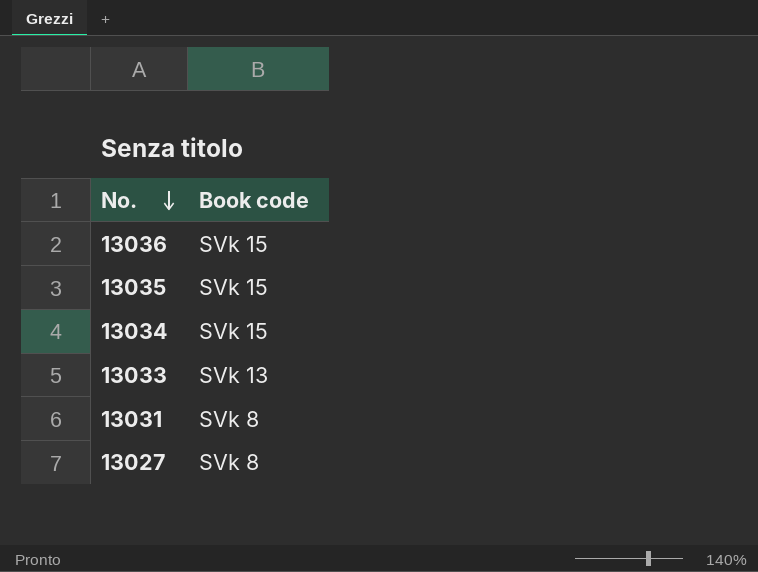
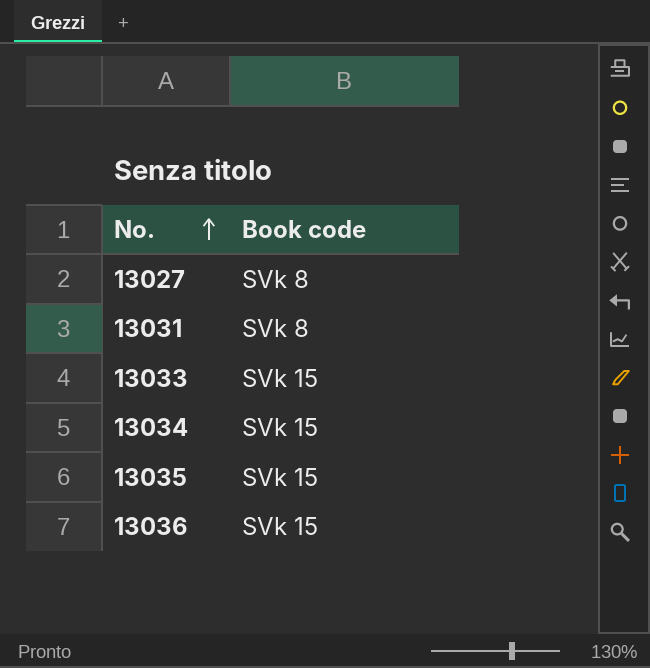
row order: No. descending -> No. ascending
13033 | Book code: SVk 13 -> SVk 15

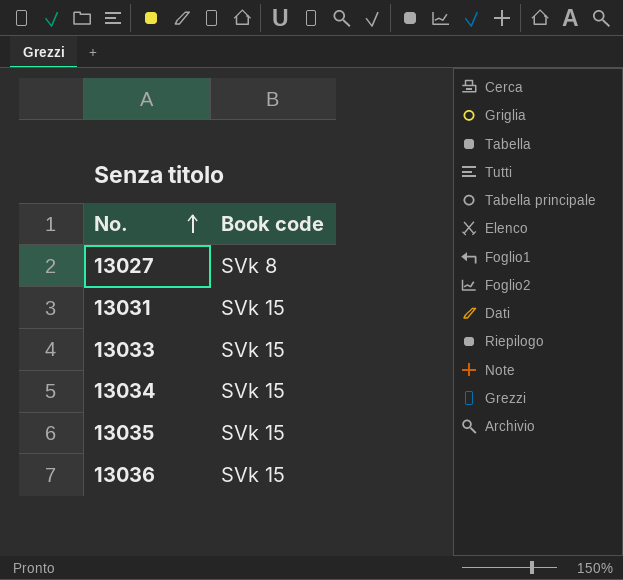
13031 | Book code: SVk 8 -> SVk 15

